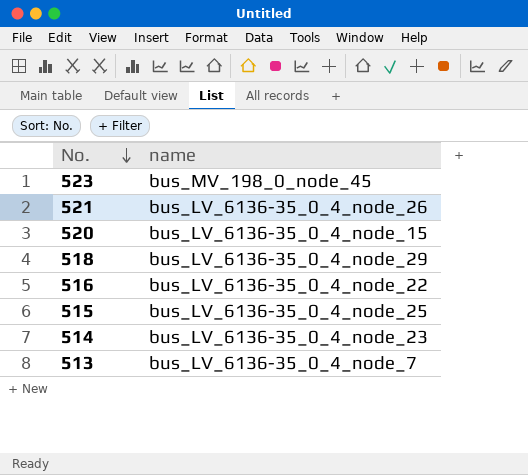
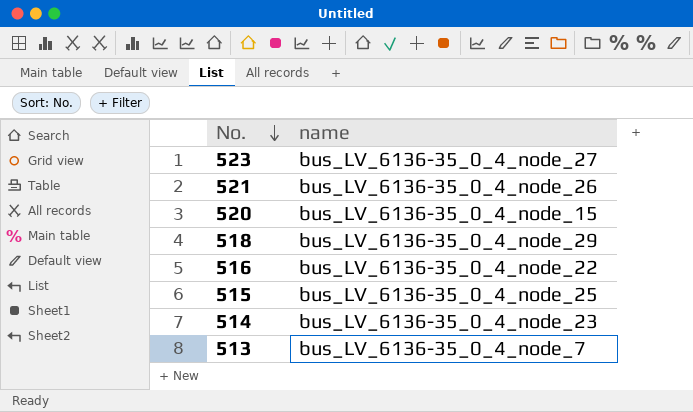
523 | name: bus_MV_198_0_node_45 -> bus_LV_6136-35_0_4_node_27

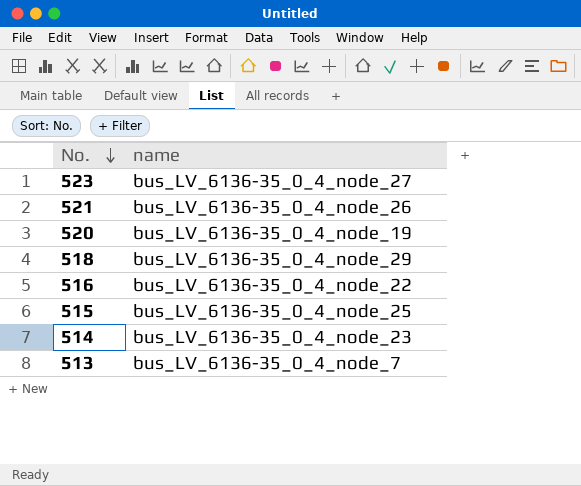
520 | name: bus_LV_6136-35_0_4_node_15 -> bus_LV_6136-35_0_4_node_19

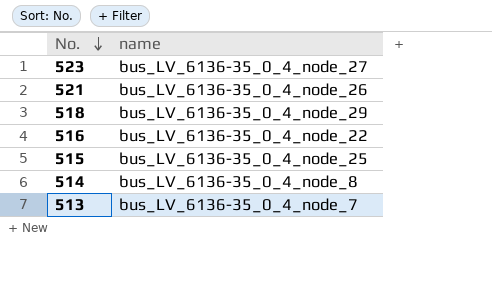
row 520: bus_LV_6136-35_0_4_node_19 -> none
514 | name: bus_LV_6136-35_0_4_node_23 -> bus_LV_6136-35_0_4_node_8

